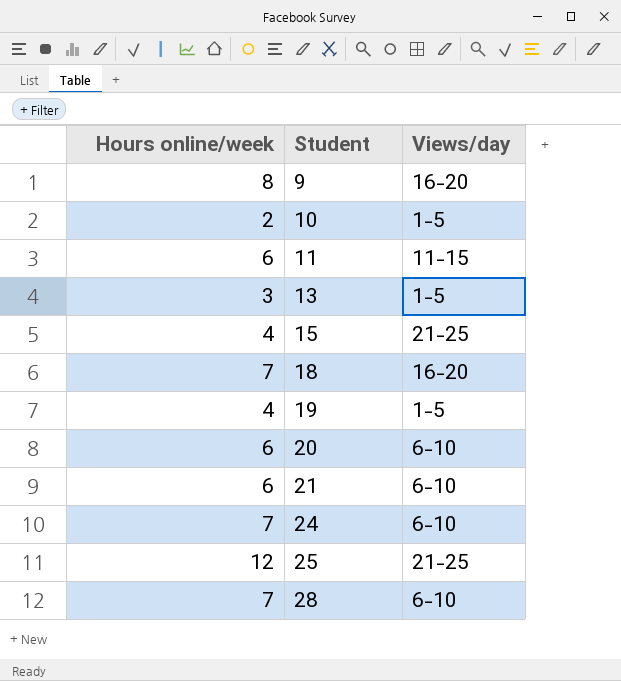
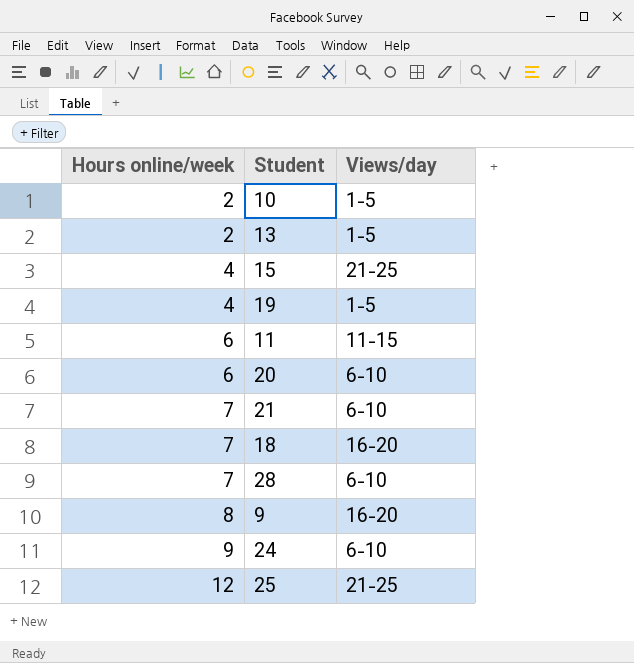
row order: Student ascending -> Hours online/week ascending
13 | Hours online/week: 3 -> 2
21 | Hours online/week: 6 -> 7
24 | Hours online/week: 7 -> 9

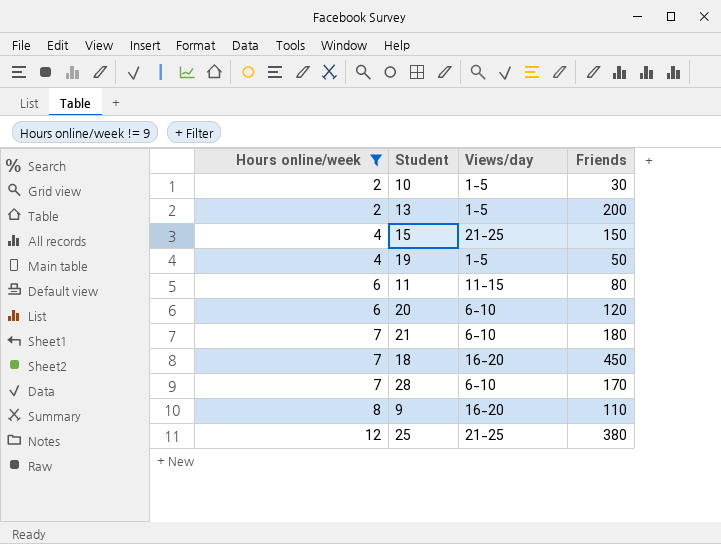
filter: none -> Hours online/week != 9
column Friends | position: none -> 4

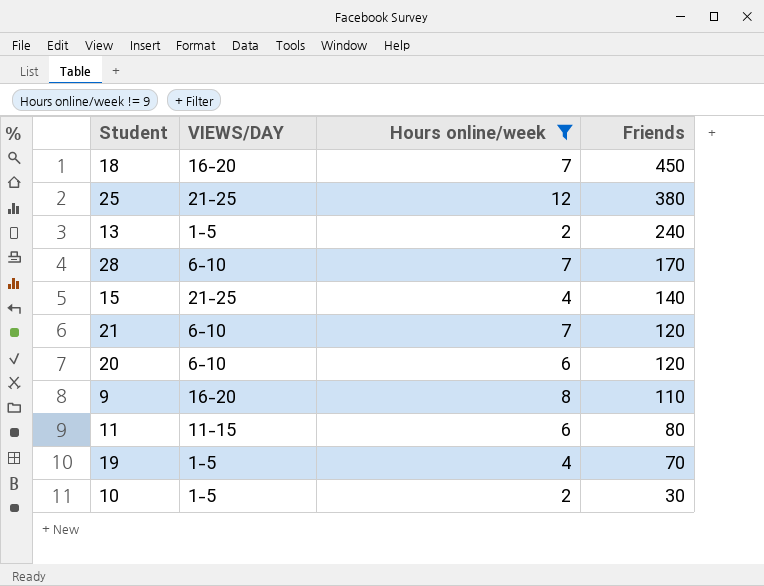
row order: Hours online/week ascending -> Friends descending
column name: Views/day -> VIEWS/DAY
column Hours online/week | position: 1 -> 3
13 | Friends: 200 -> 240
15 | Friends: 150 -> 140
21 | Friends: 180 -> 120
19 | Friends: 50 -> 70

